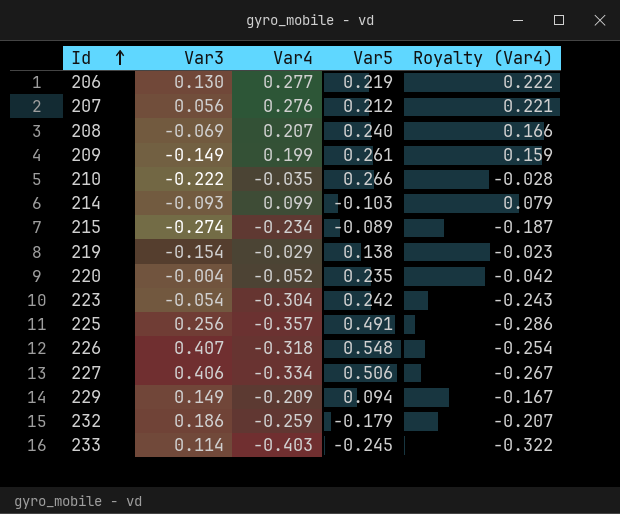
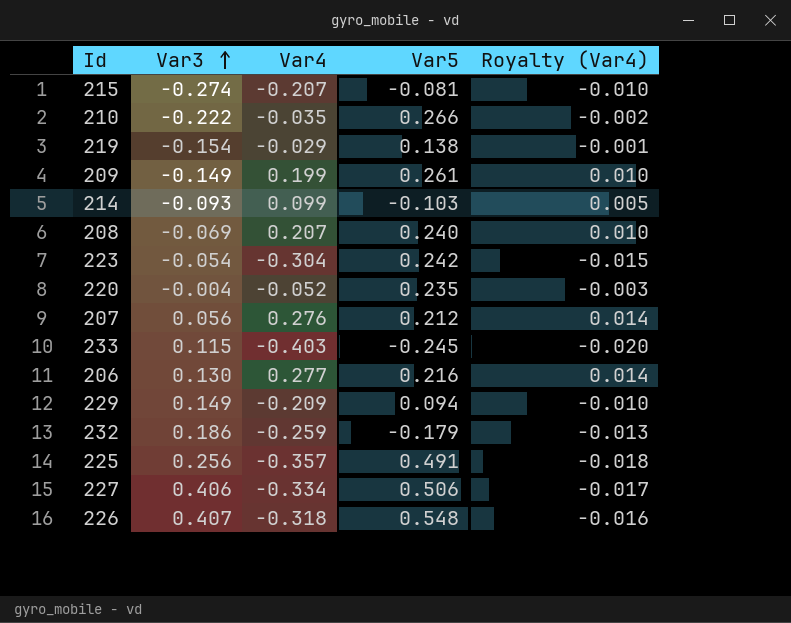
row order: Id ascending -> Var3 ascending
column Royalty (Var4) | formula: [Var4] * 0.8 -> [Var4] * 0.05
215 | Var4: -0.234 -> -0.207
215 | Var5: -0.089 -> -0.081
233 | Var3: 0.114 -> 0.115
206 | Var5: 0.219 -> 0.216

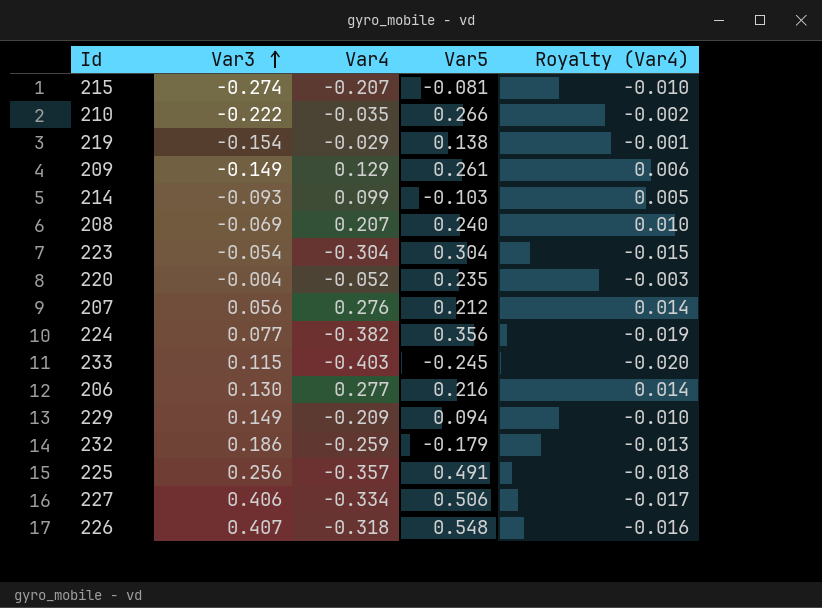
209 | Var4: 0.199 -> 0.129
209 | Royalty (Var4): 0.010 -> 0.006
223 | Var5: 0.242 -> 0.304
row 224: none -> 0.077 | -0.382 | 0.356 | -0.019

